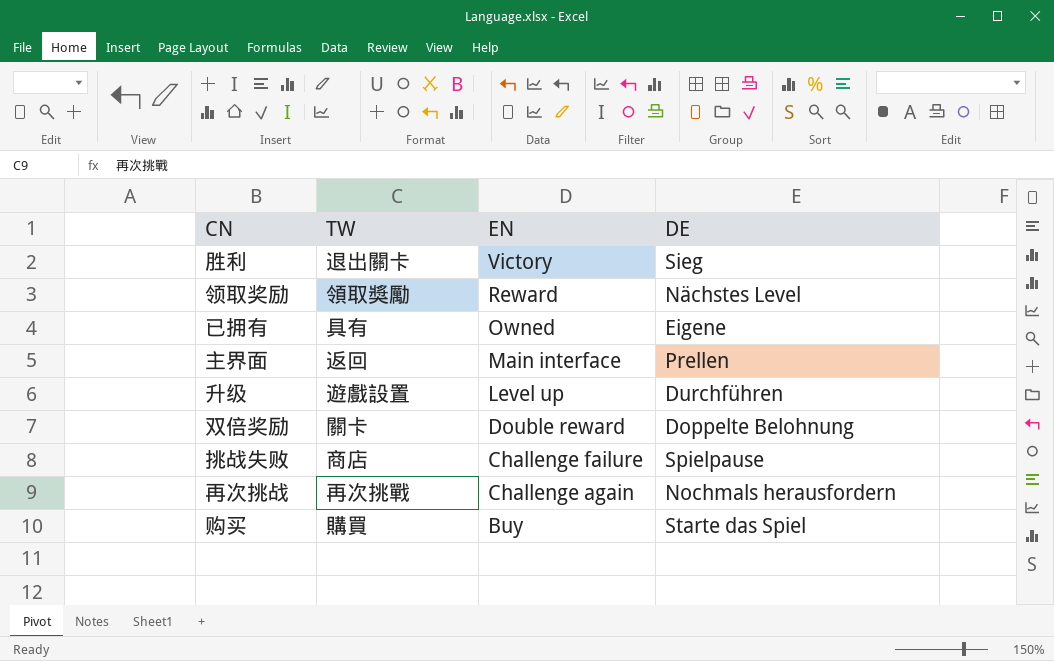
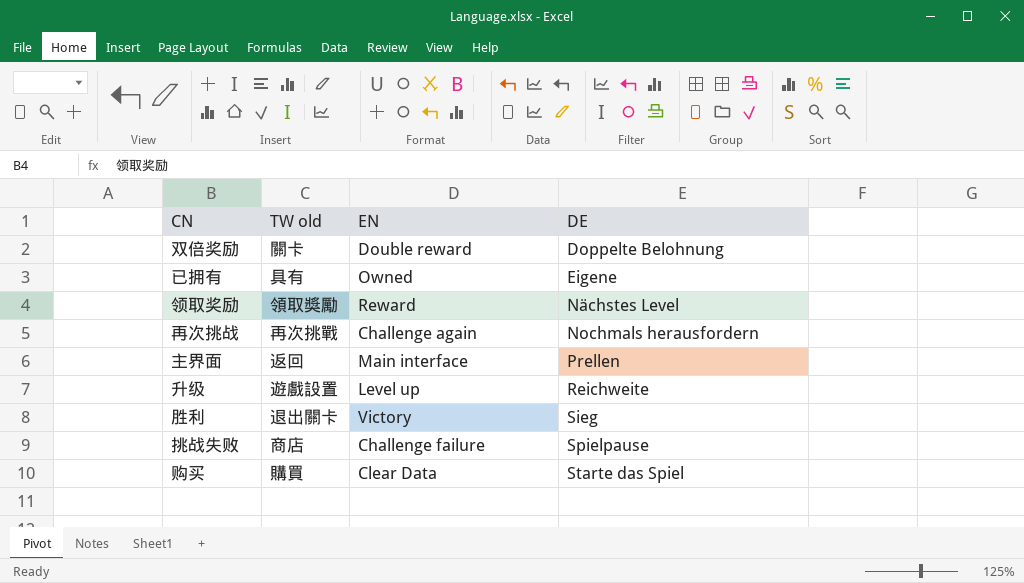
row order: EN descending -> DE ascending
column name: TW -> TW old
升级 | DE: Durchführen -> Reichweite
购买 | EN: Buy -> Clear Data

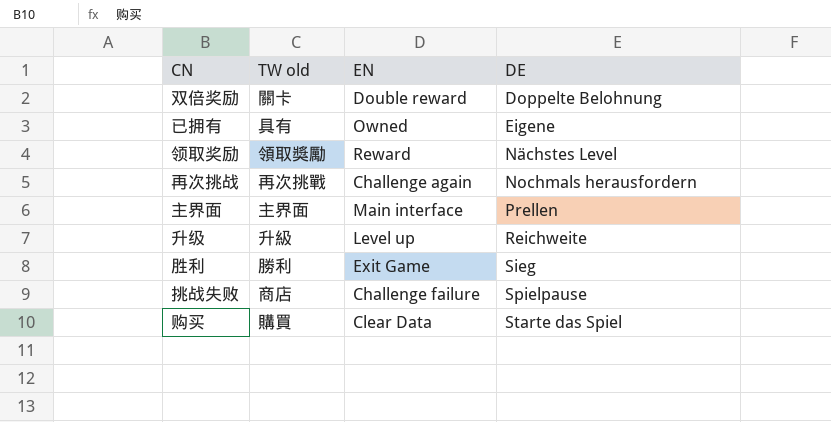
主界面 | TW old: 返回 -> 主界面
升级 | TW old: 遊戲設置 -> 升級
胜利 | TW old: 退出關卡 -> 勝利
胜利 | EN: Victory -> Exit Game

